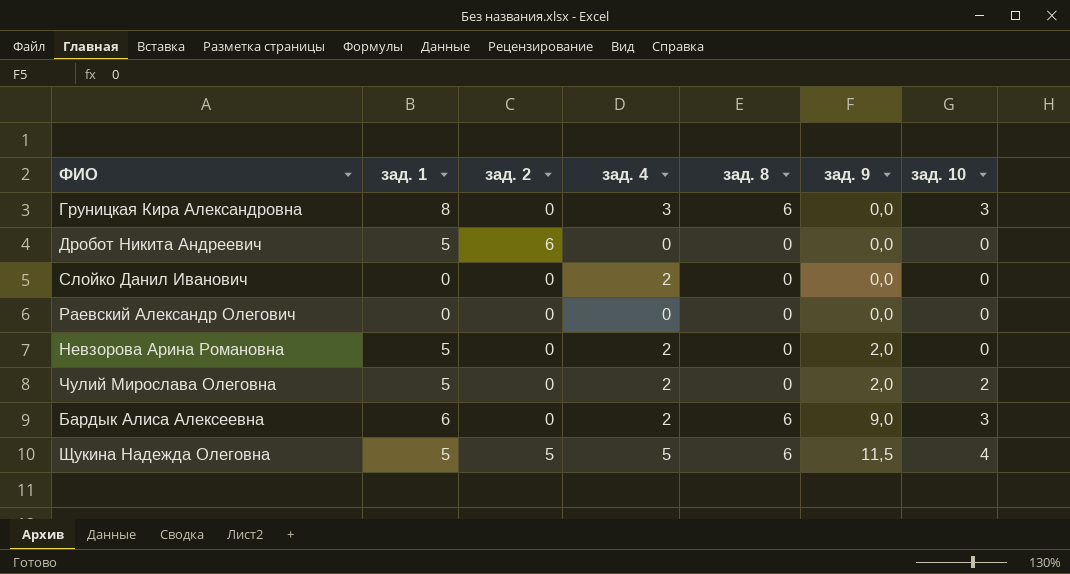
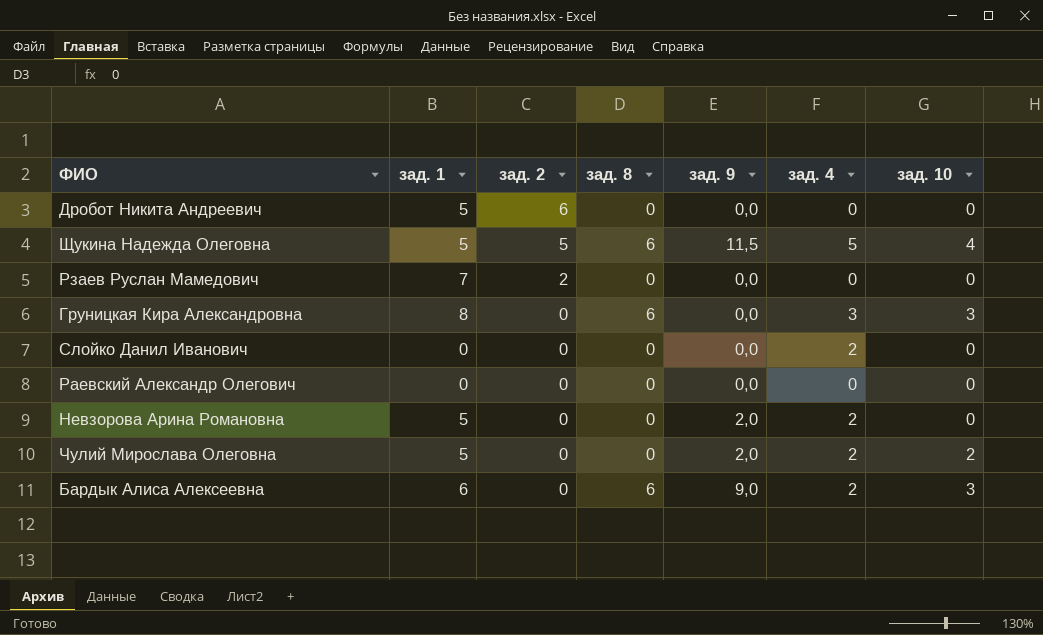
row order: зад. 9 ascending -> зад. 2 descending
column зад. 4 | position: 4 -> 6
row Рзаев Руслан Мамедович: none -> 7 | 2 | 0 | 0,0 | 0 | 0

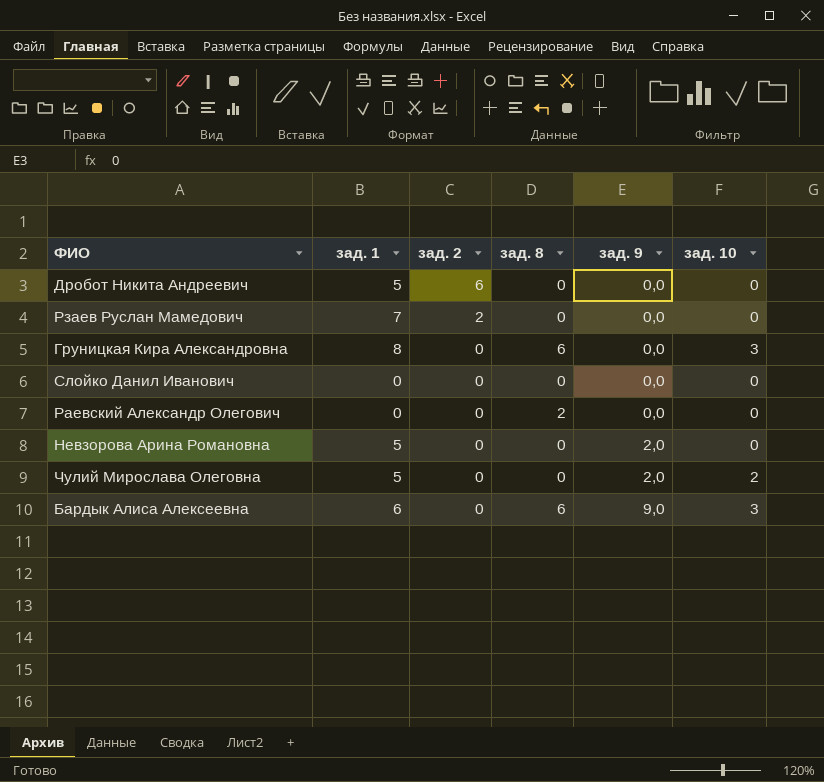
column зад. 4 | position: 6 -> none
row Щукина Надежда Олеговна: 5 | 5 | 6 | 11,5 | 5 | 4 -> none
Раевский Александр Олегович | зад. 8: 0 -> 2

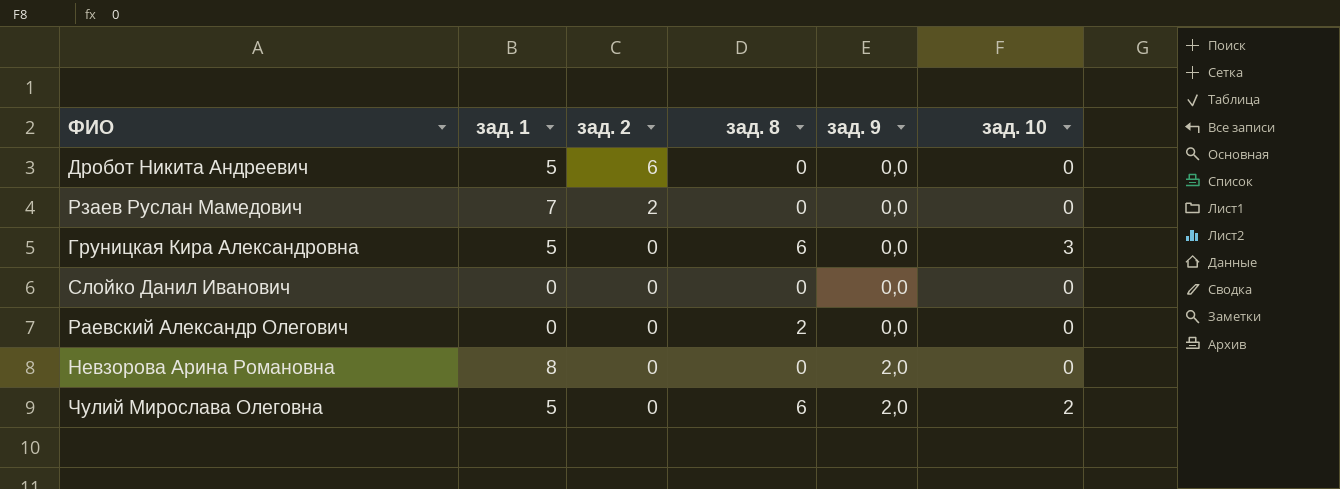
row Бардык Алиса Алексеевна: 6 | 0 | 6 | 9,0 | 3 -> none
Груницкая Кира Александровна | зад. 1: 8 -> 5
Невзорова Арина Романовна | зад. 1: 5 -> 8
Чулий Мирослава Олеговна | зад. 8: 0 -> 6

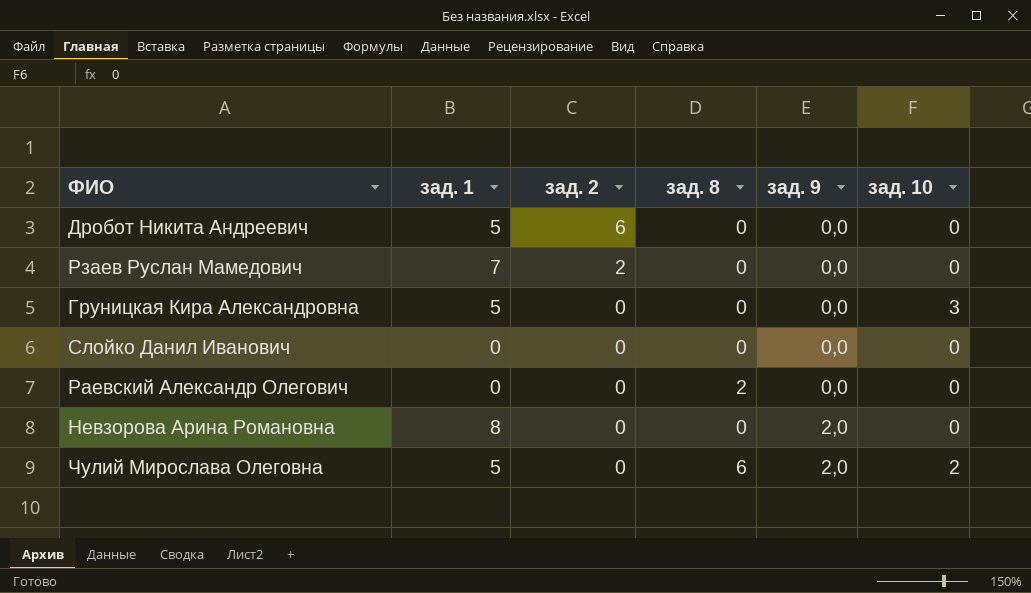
Груницкая Кира Александровна | зад. 8: 6 -> 0

